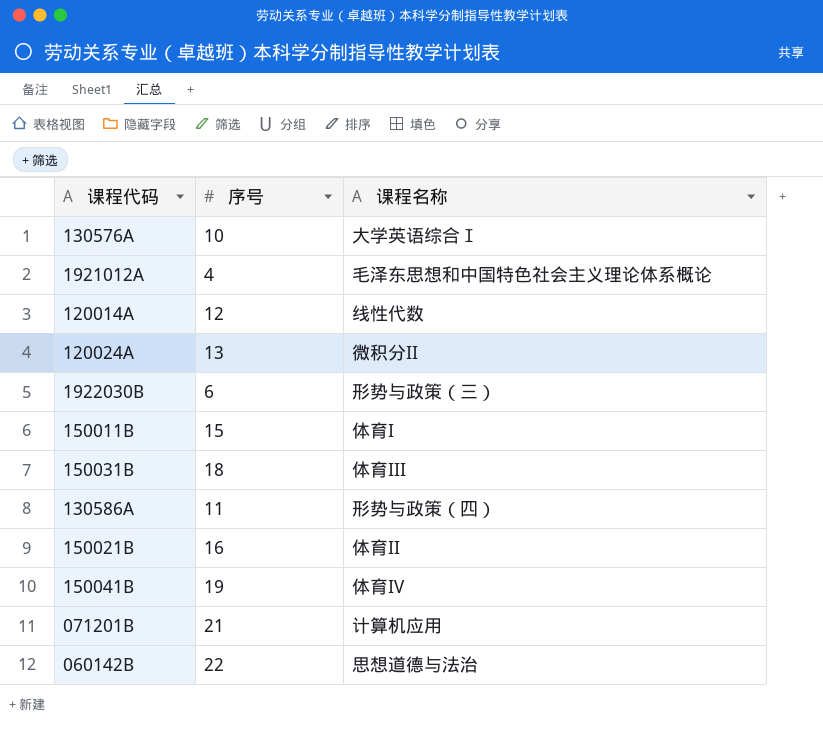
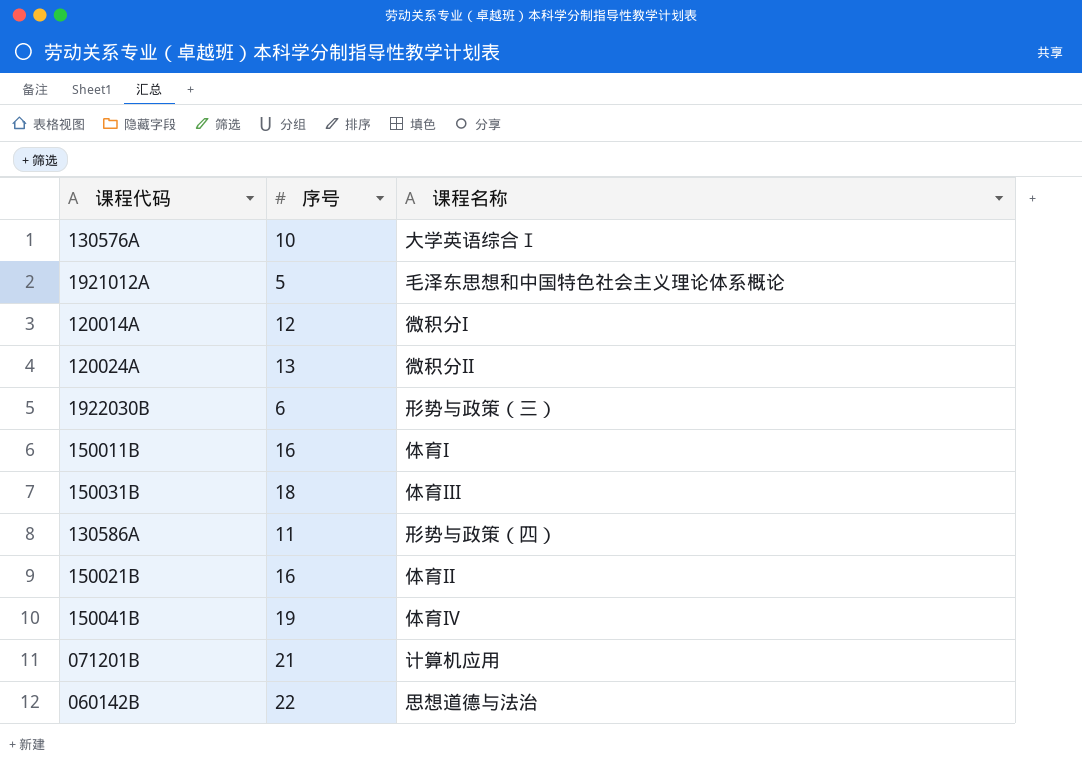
1921012A | 序号: 4 -> 5
120014A | 课程名称: 线性代数 -> 微积分I
150011B | 序号: 15 -> 16

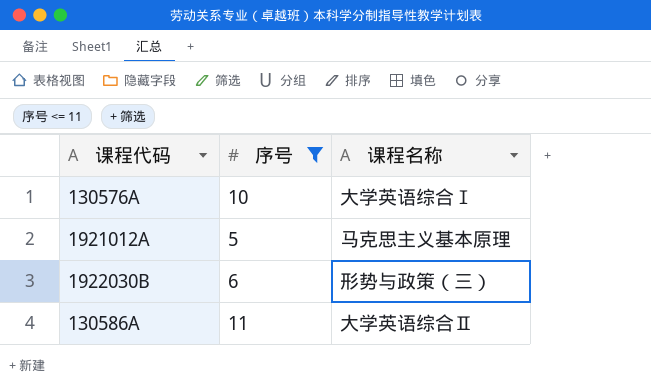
filter: none -> 序号 <= 11
1921012A | 课程名称: 毛泽东思想和中国特色社会主义理论体系概论 -> 马克思主义基本原理
130586A | 课程名称: 形势与政策（四） -> 大学英语综合Ⅱ

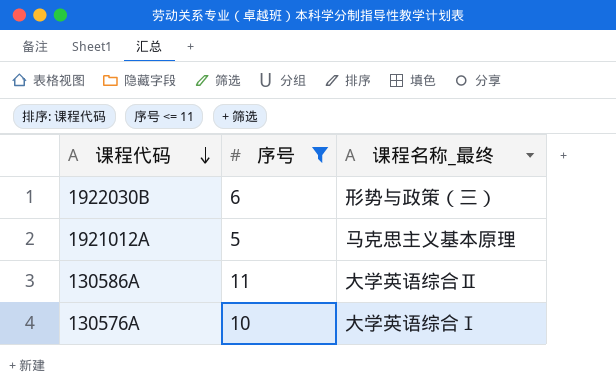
row order: none -> 课程代码 descending
column name: 课程名称 -> 课程名称_最终

